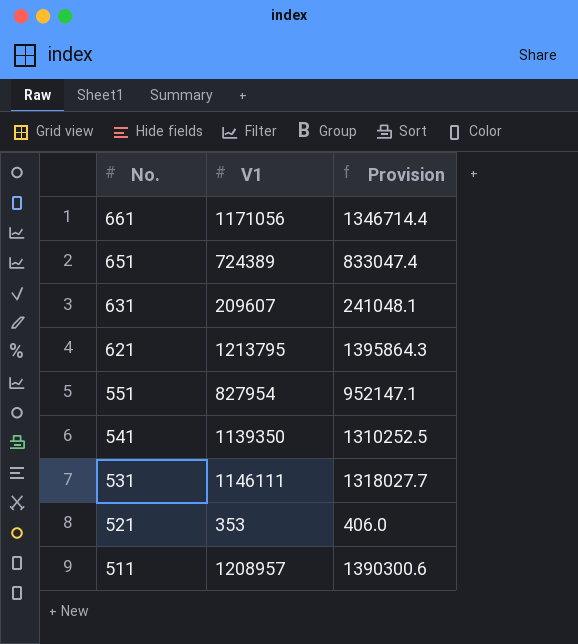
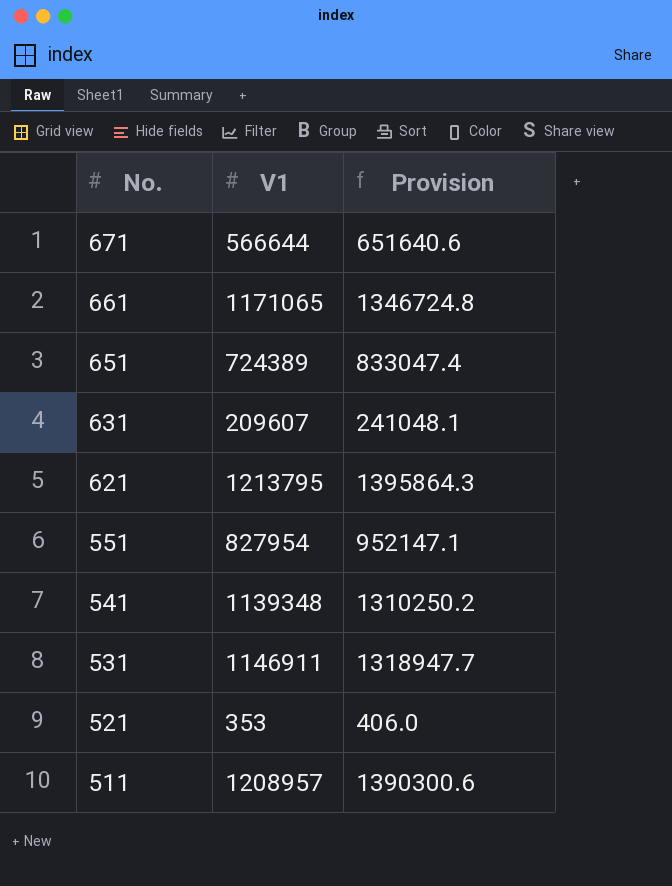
row 671: none -> 566644 | 651640.6
661 | V1: 1171056 -> 1171065
661 | Provision: 1346714.4 -> 1346724.8
541 | V1: 1139350 -> 1139348
541 | Provision: 1310252.5 -> 1310250.2
531 | V1: 1146111 -> 1146911
531 | Provision: 1318027.7 -> 1318947.7

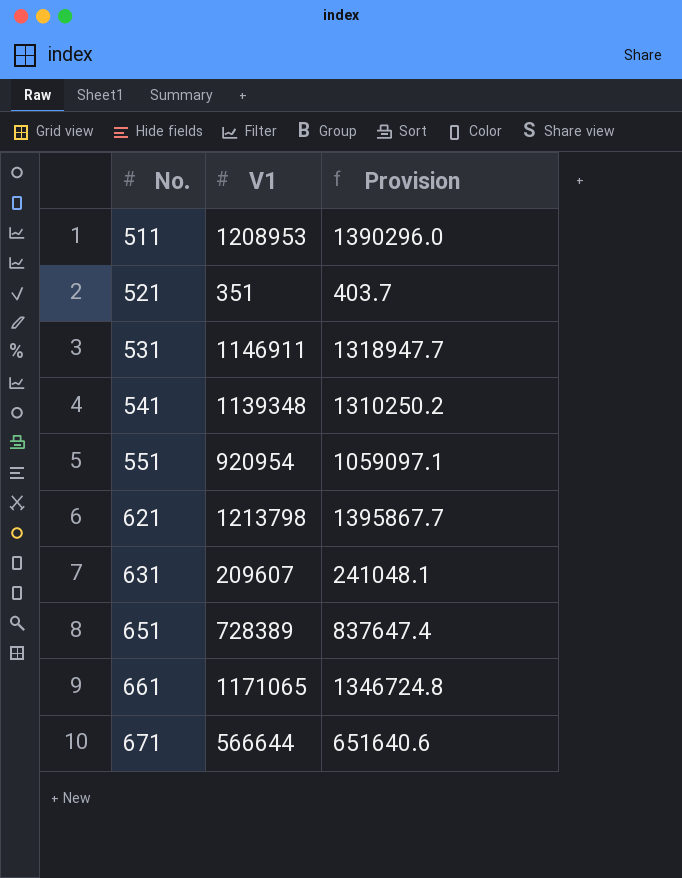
row order: No. descending -> No. ascending
511 | V1: 1208957 -> 1208953
511 | Provision: 1390300.6 -> 1390296.0
521 | V1: 353 -> 351
521 | Provision: 406.0 -> 403.7
551 | V1: 827954 -> 920954
551 | Provision: 952147.1 -> 1059097.1
621 | V1: 1213795 -> 1213798
621 | Provision: 1395864.3 -> 1395867.7
651 | V1: 724389 -> 728389
651 | Provision: 833047.4 -> 837647.4

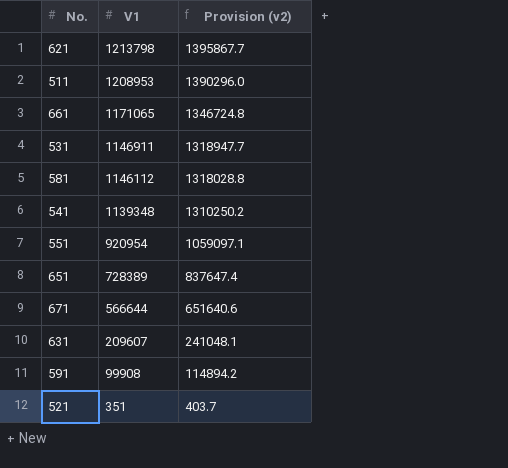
row order: No. ascending -> V1 descending
column name: Provision -> Provision (v2)
row 581: none -> 1146112 | 1318028.8
row 591: none -> 99908 | 114894.2

